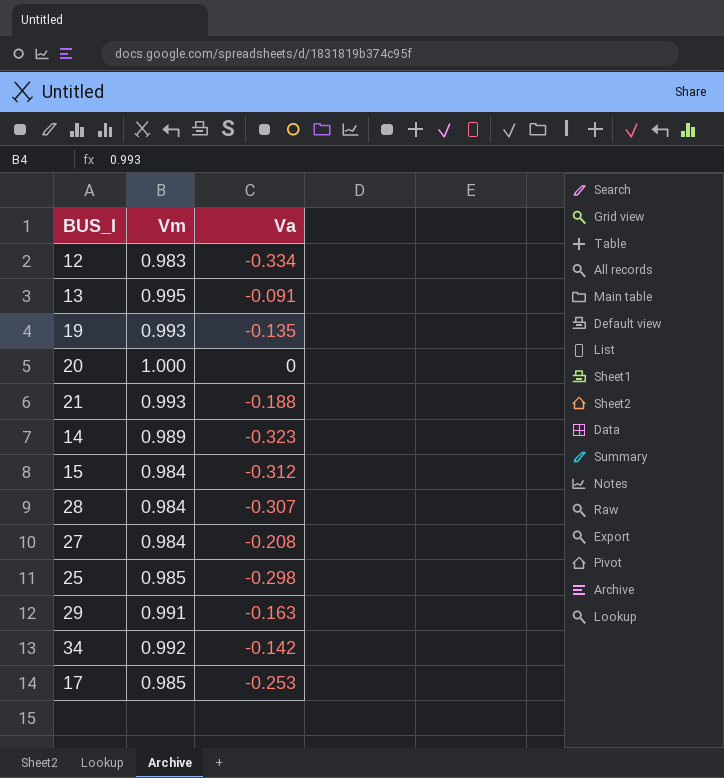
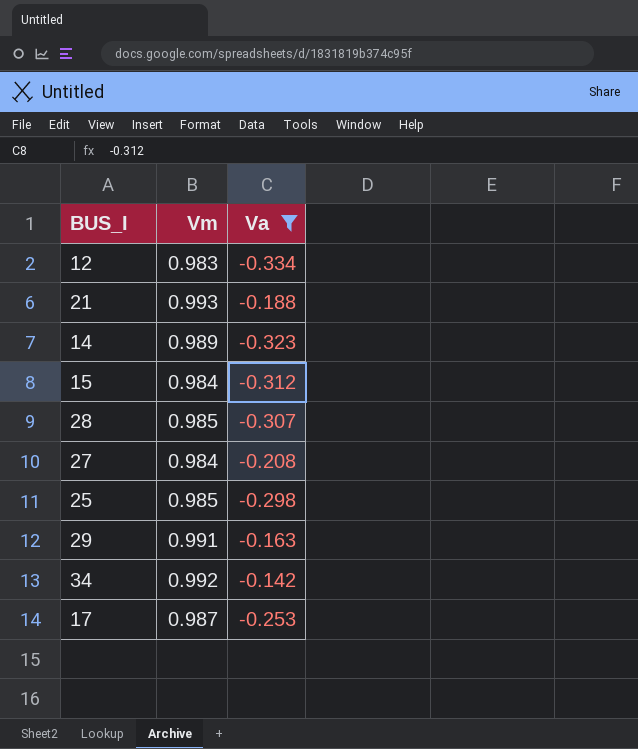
filter: none -> Va <= -0.142
28 | Vm: 0.984 -> 0.985
17 | Vm: 0.985 -> 0.987

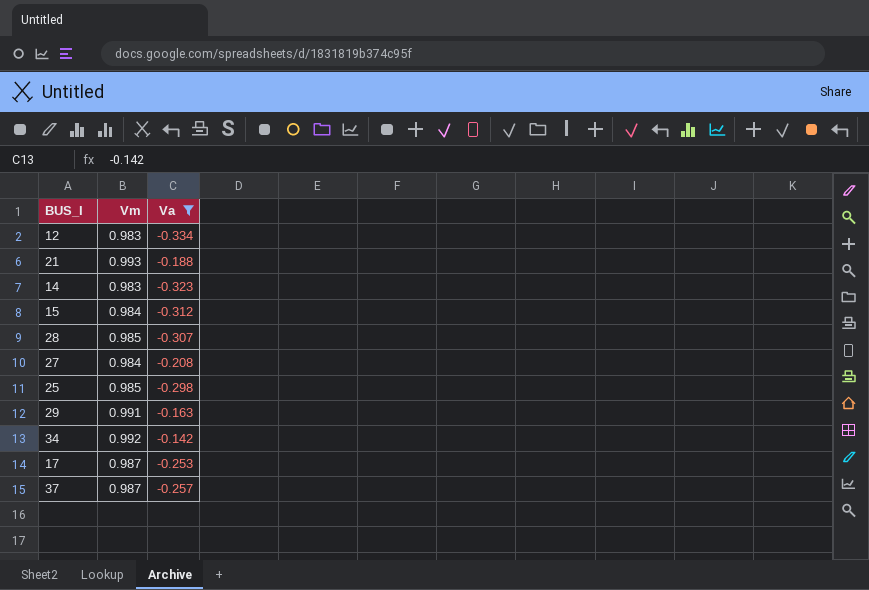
14 | Vm: 0.989 -> 0.983
row 37: none -> 0.987 | -0.257

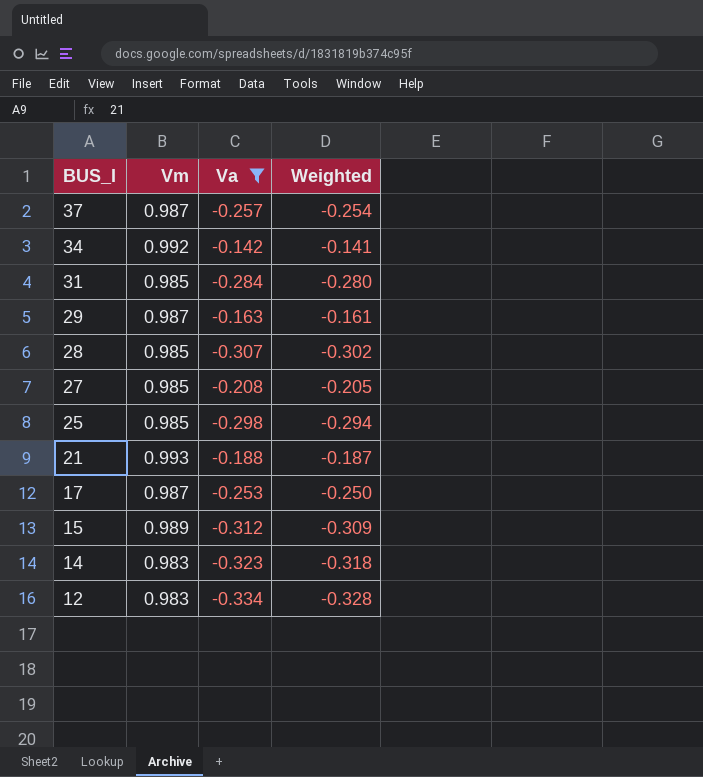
row order: none -> BUS_I descending
column Weighted | formula: none -> [Vm] * [Va]
row 31: none -> 0.985 | -0.284 | -0.280
29 | Vm: 0.991 -> 0.987
27 | Vm: 0.984 -> 0.985
15 | Vm: 0.984 -> 0.989

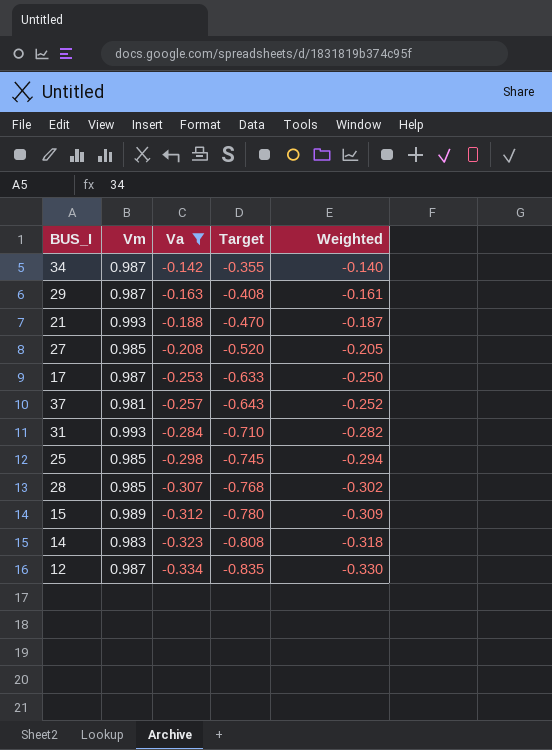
row order: BUS_I descending -> Va descending
column Target | formula: none -> [Va] * 2.5
34 | Vm: 0.992 -> 0.987
34 | Weighted: -0.141 -> -0.140
37 | Vm: 0.987 -> 0.981
37 | Weighted: -0.254 -> -0.252
31 | Vm: 0.985 -> 0.993
31 | Weighted: -0.280 -> -0.282
12 | Vm: 0.983 -> 0.987
12 | Weighted: -0.328 -> -0.330

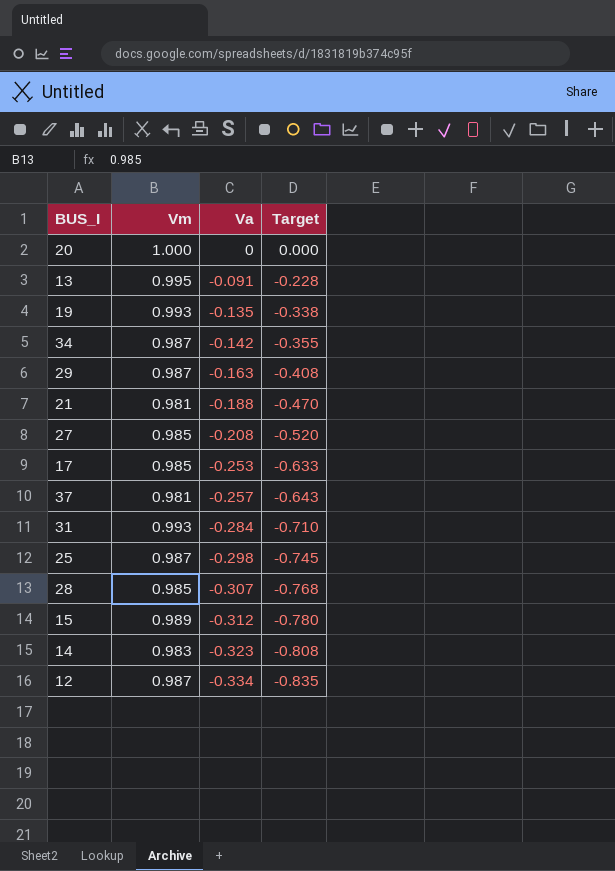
filter: Va <= -0.142 -> none
column Weighted | formula: [Vm] * [Va] -> none
21 | Vm: 0.993 -> 0.981
17 | Vm: 0.987 -> 0.985
25 | Vm: 0.985 -> 0.987

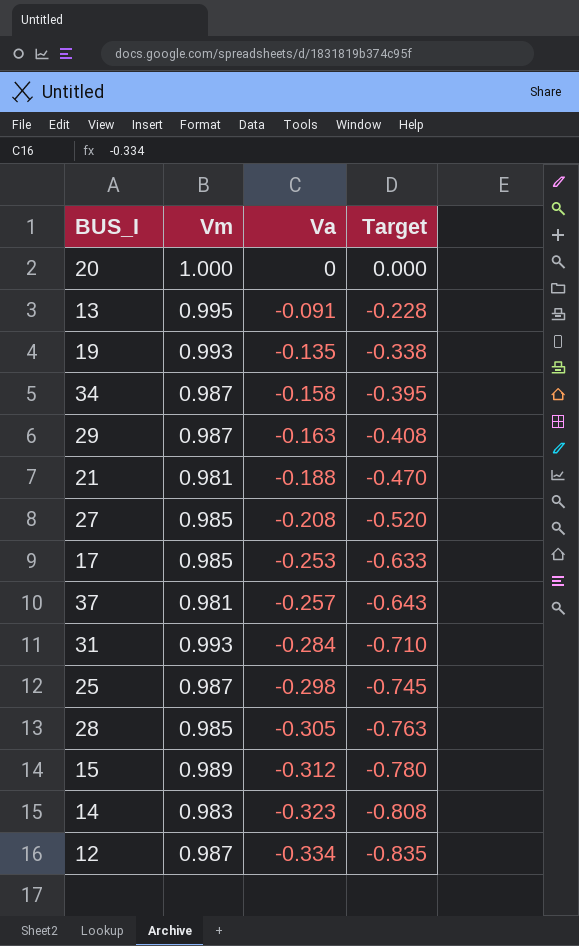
34 | Va: -0.142 -> -0.158
34 | Target: -0.355 -> -0.395
28 | Va: -0.307 -> -0.305
28 | Target: -0.768 -> -0.763

